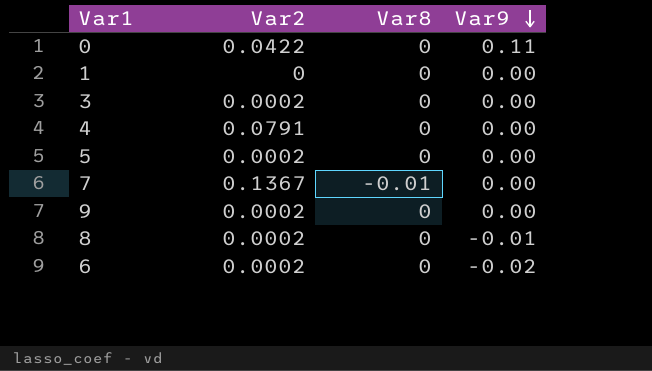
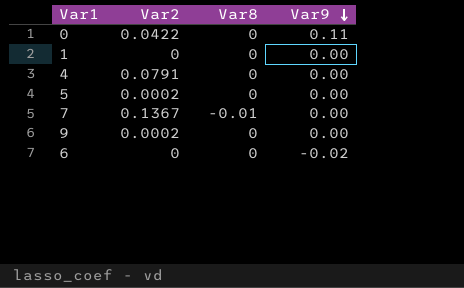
row 3: 0.0002 | 0 | 0.00 -> none
row 8: 0.0002 | 0 | -0.01 -> none
6 | Var2: 0.0002 -> 0

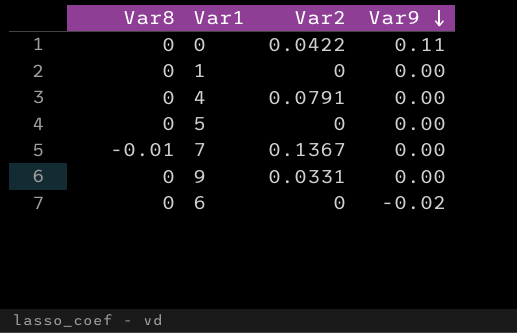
column Var8 | position: 3 -> 1
5 | Var2: 0.0002 -> 0
9 | Var2: 0.0002 -> 0.0331

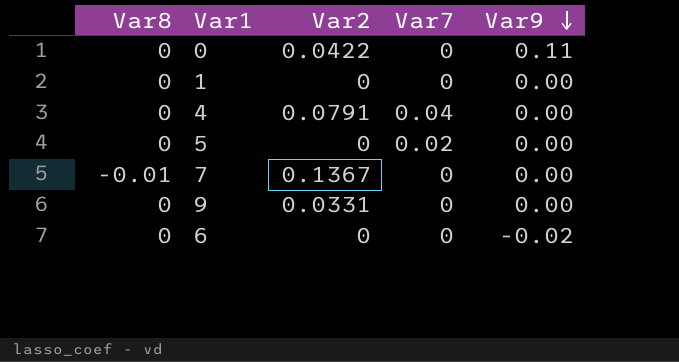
column Var7 | position: none -> 4

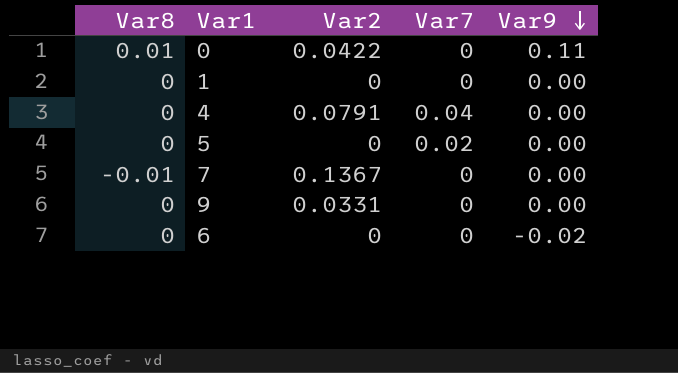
0 | Var8: 0 -> 0.01

